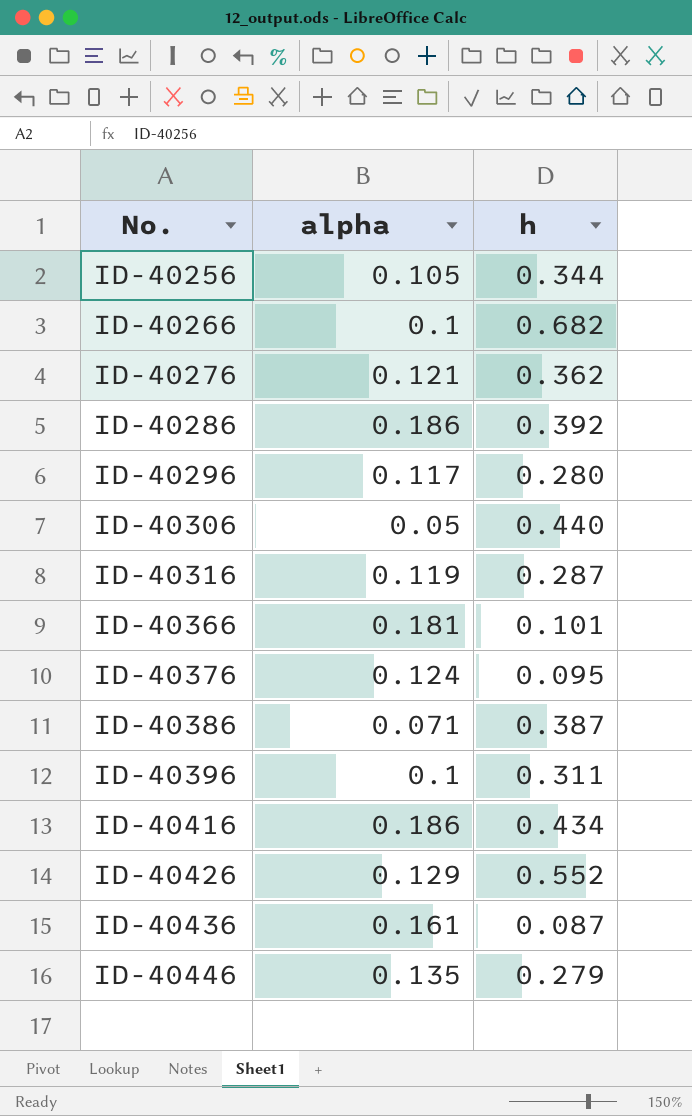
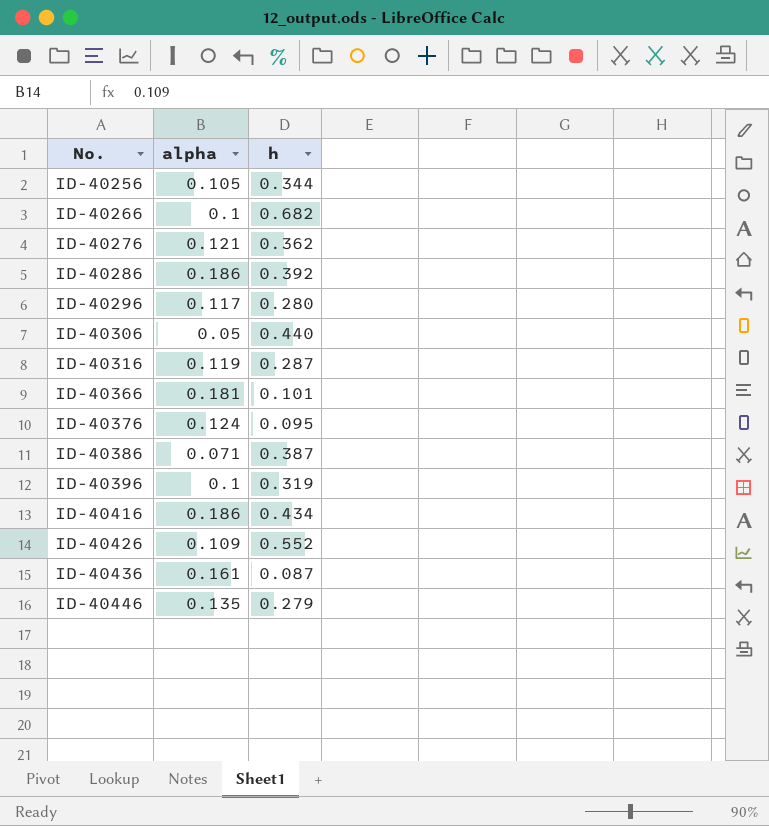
ID-40396 | h: 0.311 -> 0.319
ID-40426 | alpha: 0.129 -> 0.109

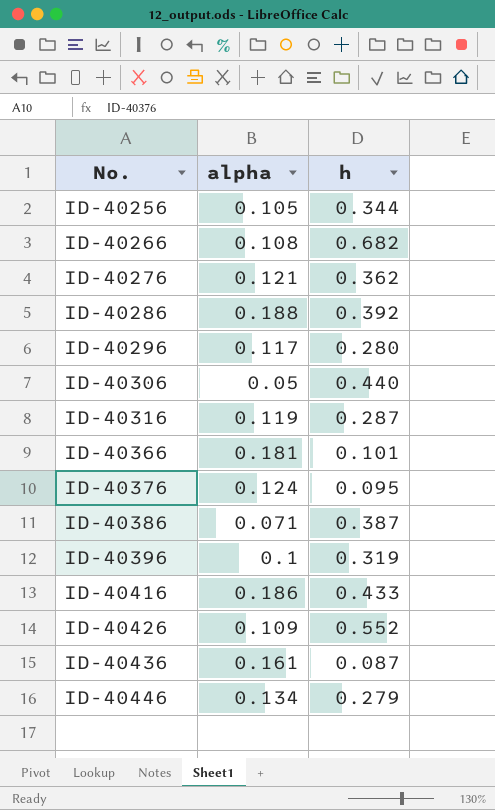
ID-40266 | alpha: 0.1 -> 0.108
ID-40286 | alpha: 0.186 -> 0.188
ID-40416 | h: 0.434 -> 0.433
ID-40446 | alpha: 0.135 -> 0.134

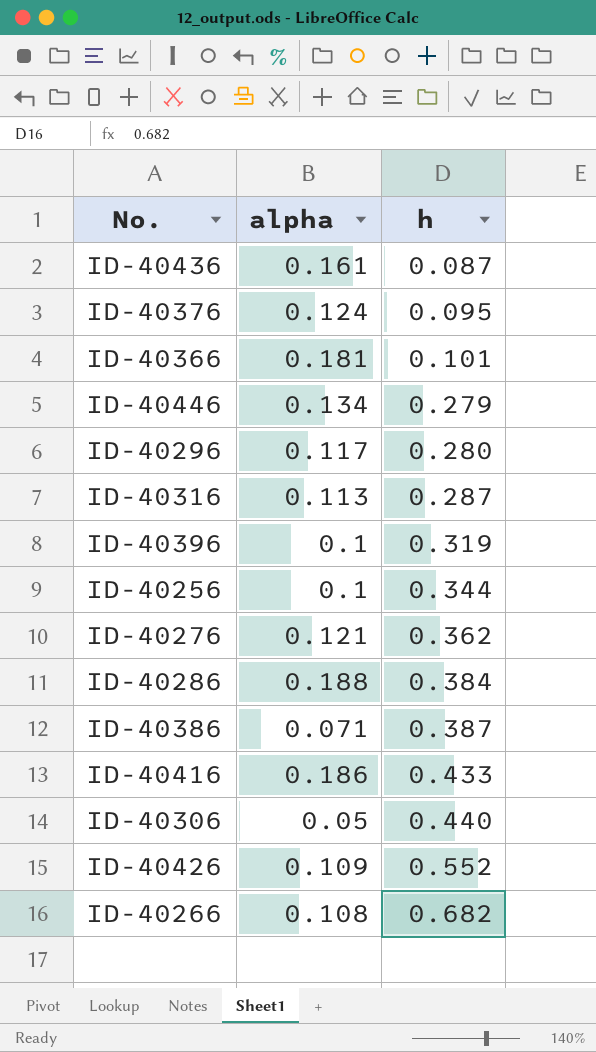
row order: No. ascending -> h ascending
ID-40316 | alpha: 0.119 -> 0.113
ID-40256 | alpha: 0.105 -> 0.1
ID-40286 | h: 0.392 -> 0.384

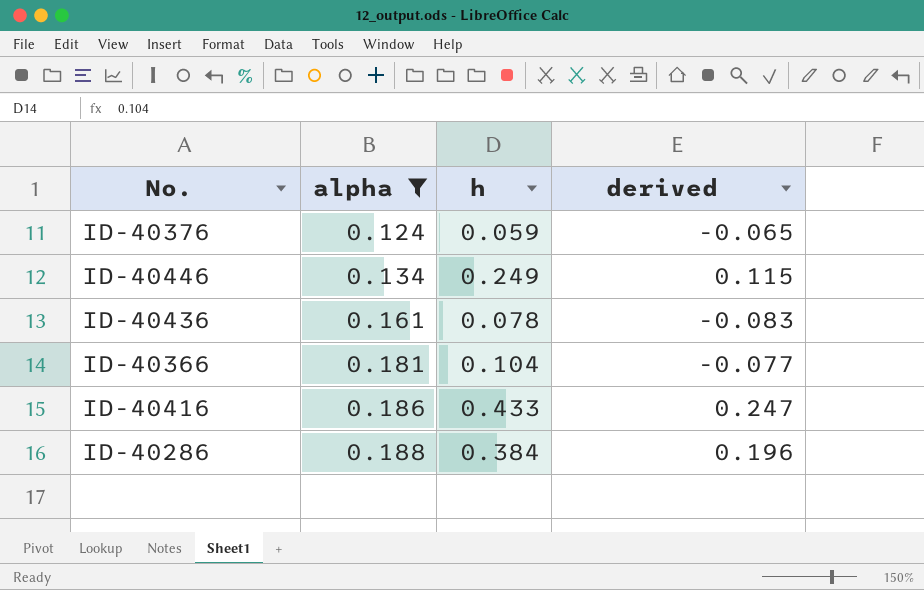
filter: none -> alpha >= 0.124
row order: h ascending -> alpha ascending
column derived | formula: none -> [h] - [alpha]
ID-40376 | h: 0.095 -> 0.059
ID-40446 | h: 0.279 -> 0.249
ID-40436 | h: 0.087 -> 0.078
ID-40366 | h: 0.101 -> 0.104

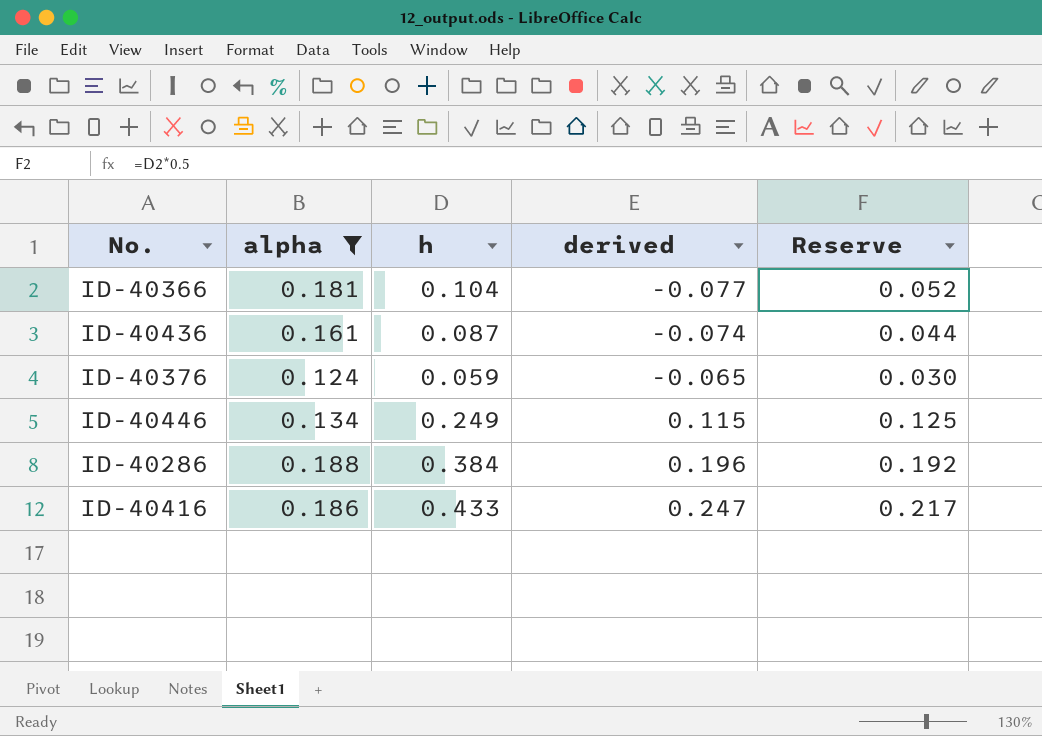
row order: alpha ascending -> derived ascending
column Reserve | formula: none -> [h] * 0.5
ID-40436 | h: 0.078 -> 0.087
ID-40436 | derived: -0.083 -> -0.074

